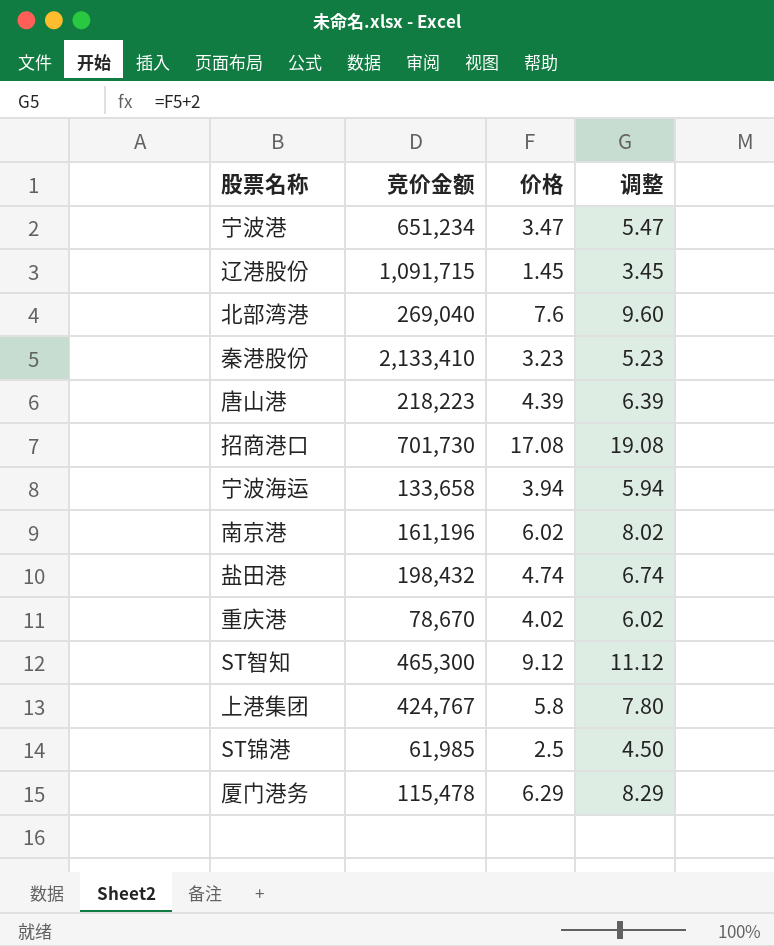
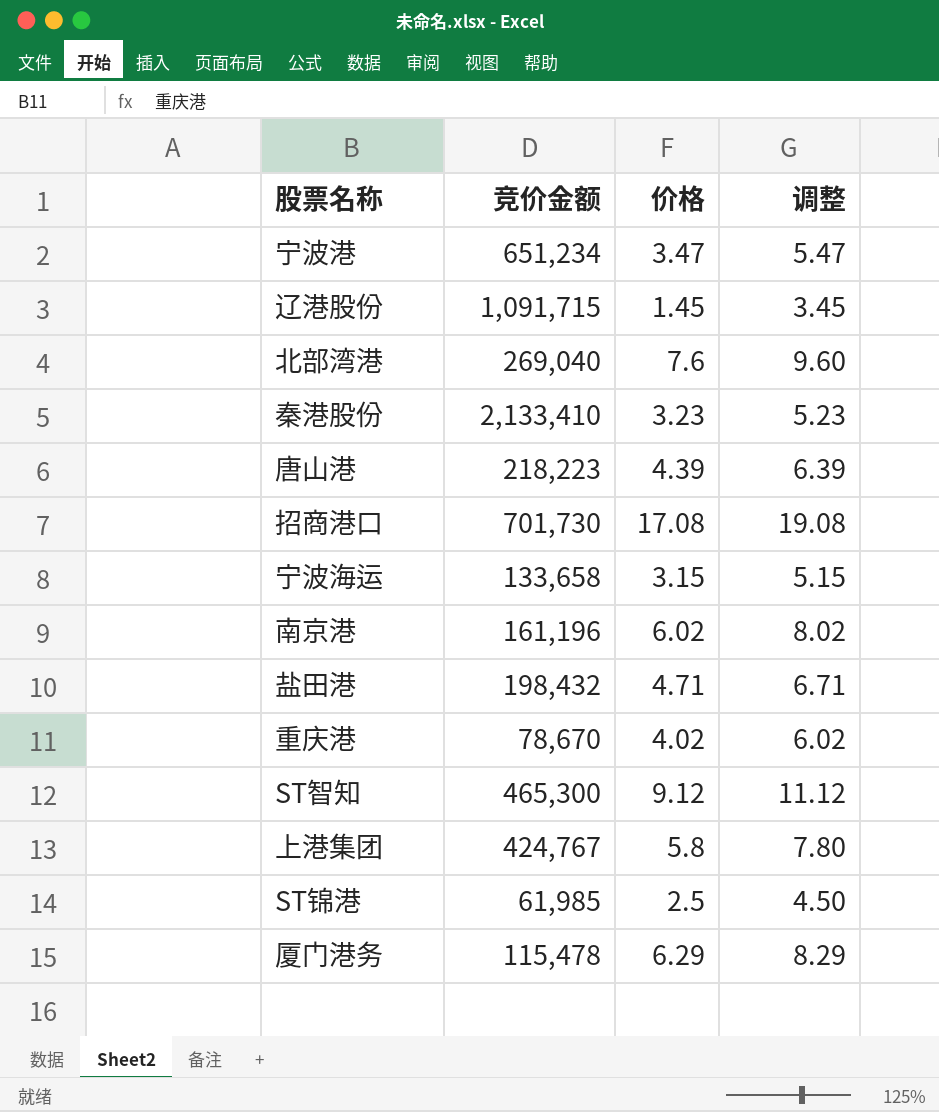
宁波海运 | 价格: 3.94 -> 3.15
宁波海运 | 调整: 5.94 -> 5.15
盐田港 | 价格: 4.74 -> 4.71
盐田港 | 调整: 6.74 -> 6.71

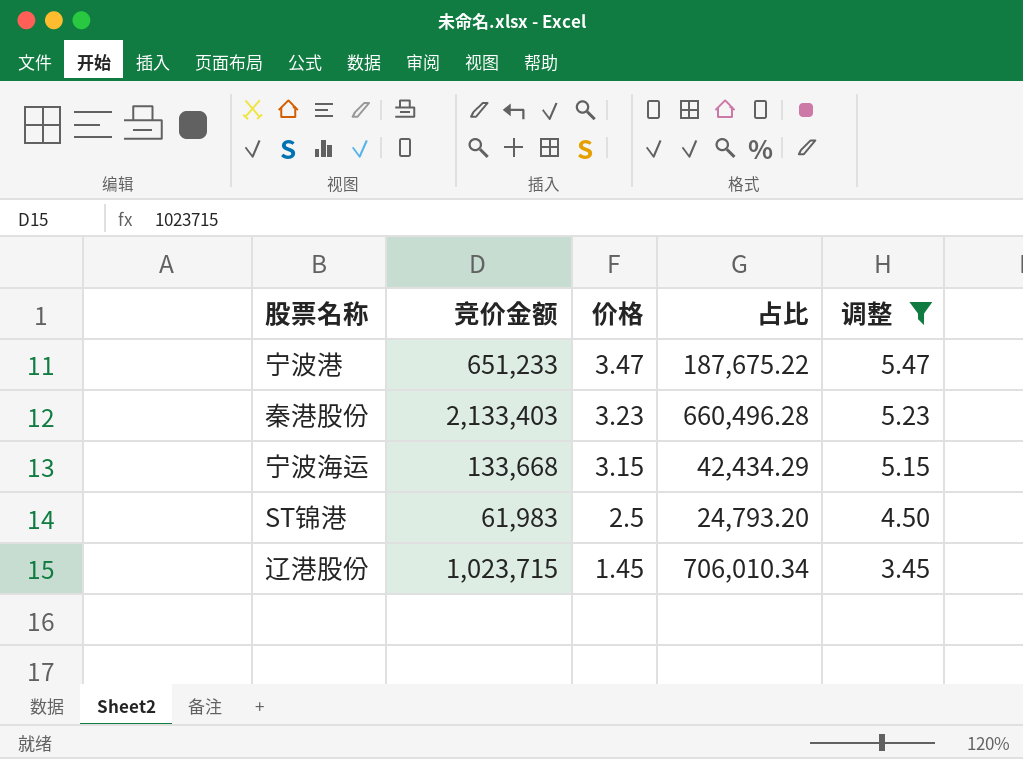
filter: none -> 调整 <= 5.47
row order: none -> 价格 descending
column 占比 | formula: none -> [竞价金额] / [价格]
宁波港 | 竞价金额: 651,234 -> 651,233
秦港股份 | 竞价金额: 2,133,410 -> 2,133,403
宁波海运 | 竞价金额: 133,658 -> 133,668
ST锦港 | 竞价金额: 61,985 -> 61,983
辽港股份 | 竞价金额: 1,091,715 -> 1,023,715

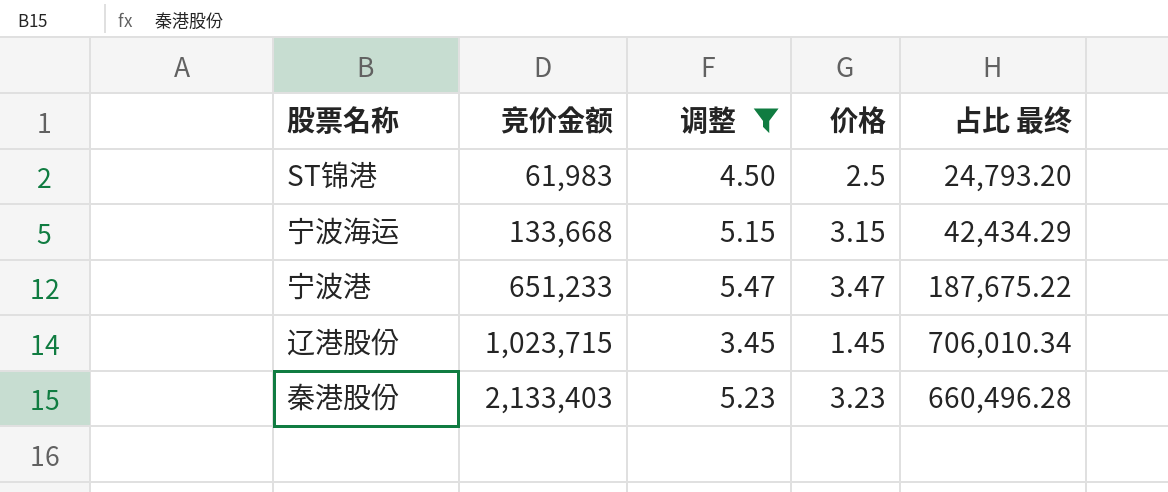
row order: 价格 descending -> 竞价金额 ascending
column 调整 | position: 5 -> 3
column name: 占比 -> 占比 最终

